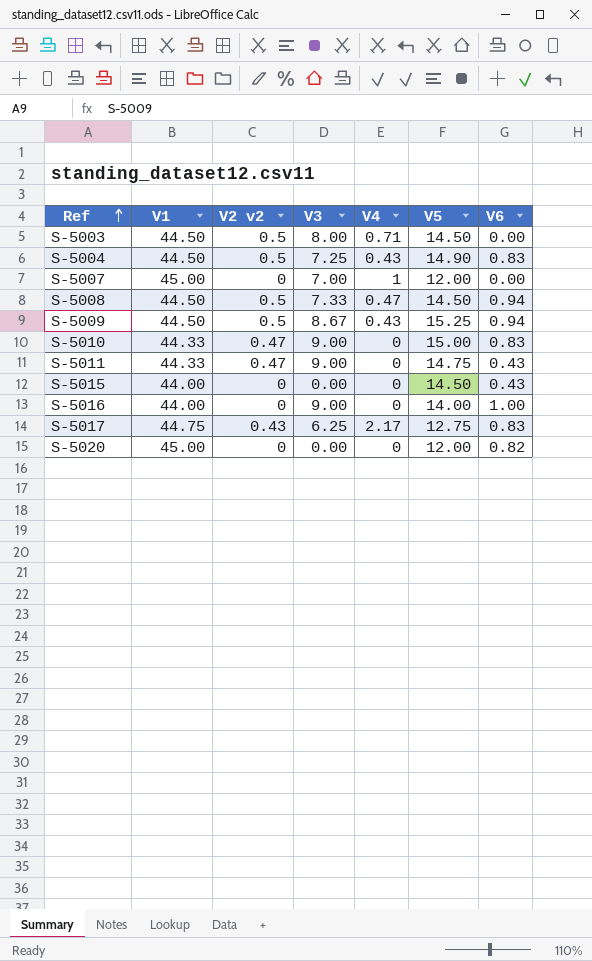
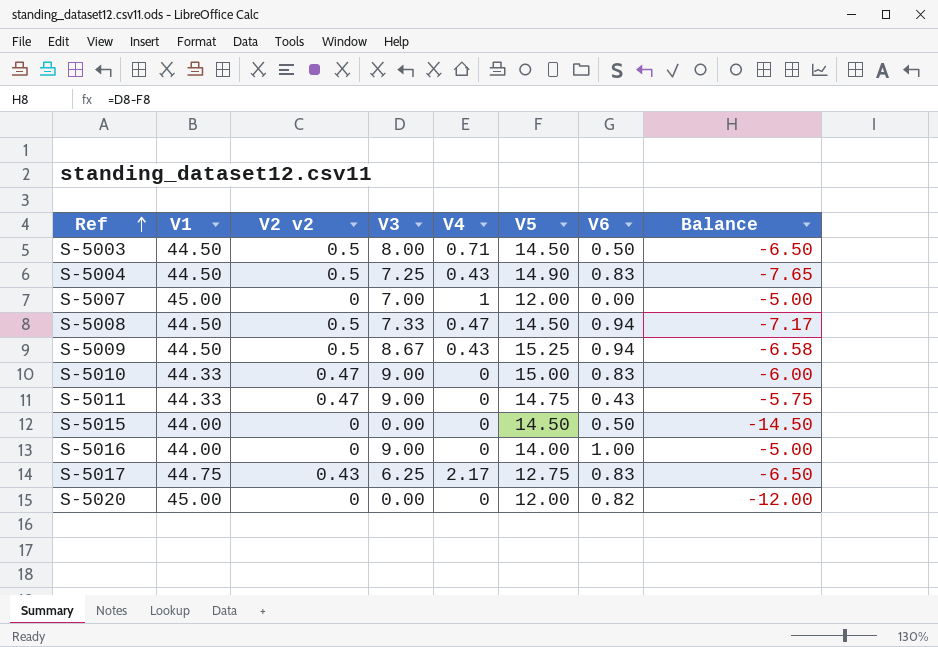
column Balance | formula: none -> [V3] - [V5]
S-5003 | V6: 0.00 -> 0.50
S-5015 | V6: 0.43 -> 0.50

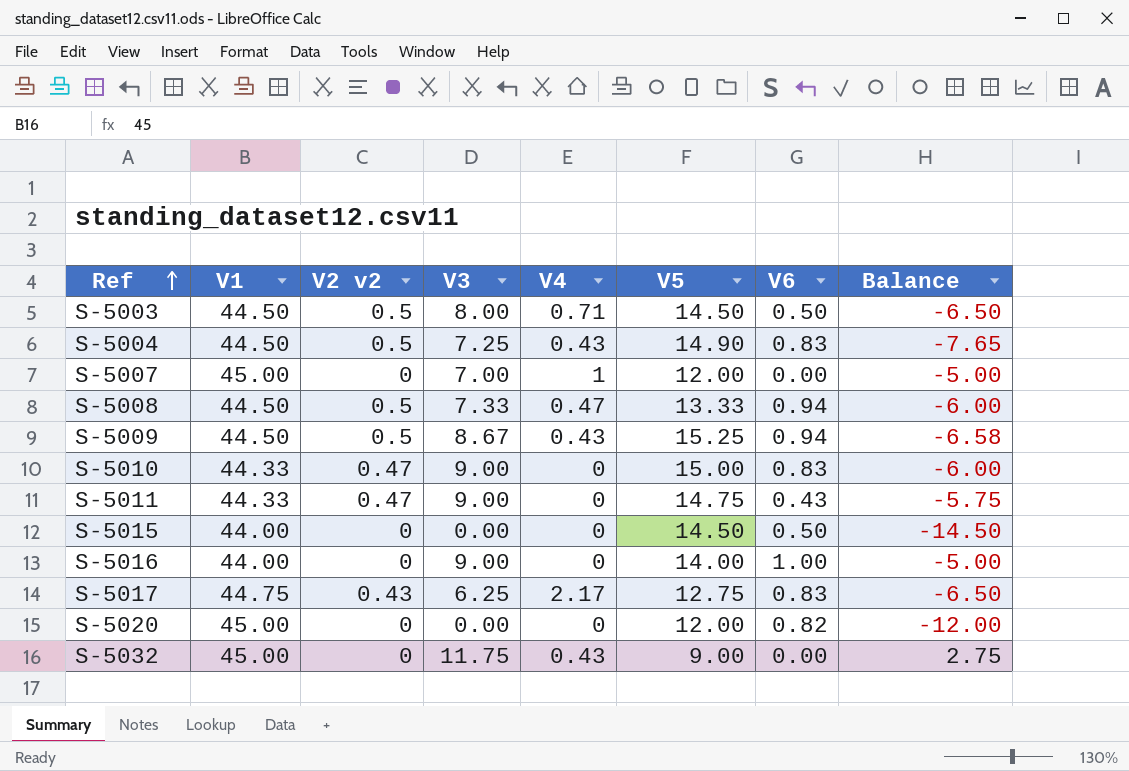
S-5008 | V5: 14.50 -> 13.33
S-5008 | Balance: -7.17 -> -6.00
row S-5032: none -> 45.00 | 0 | 11.75 | 0.43 | 9.00 | 0.00 | 2.75

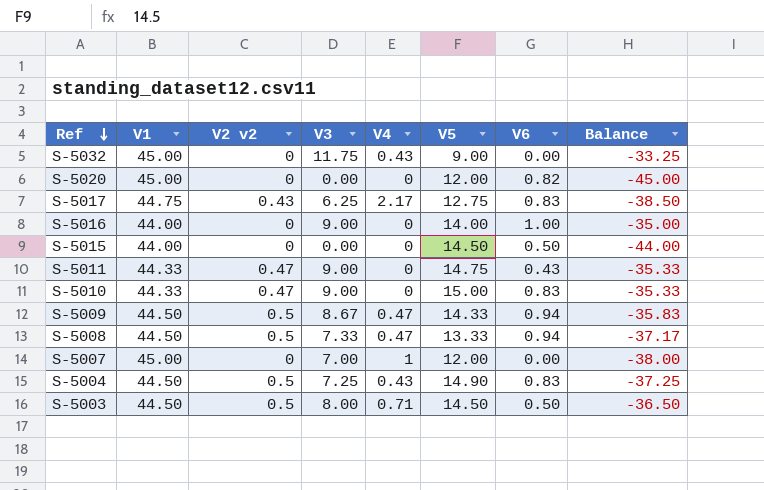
row order: Ref ascending -> Ref descending
column Balance | formula: [V3] - [V5] -> [V3] - [V1]
S-5009 | V4: 0.43 -> 0.47
S-5009 | V5: 15.25 -> 14.33

